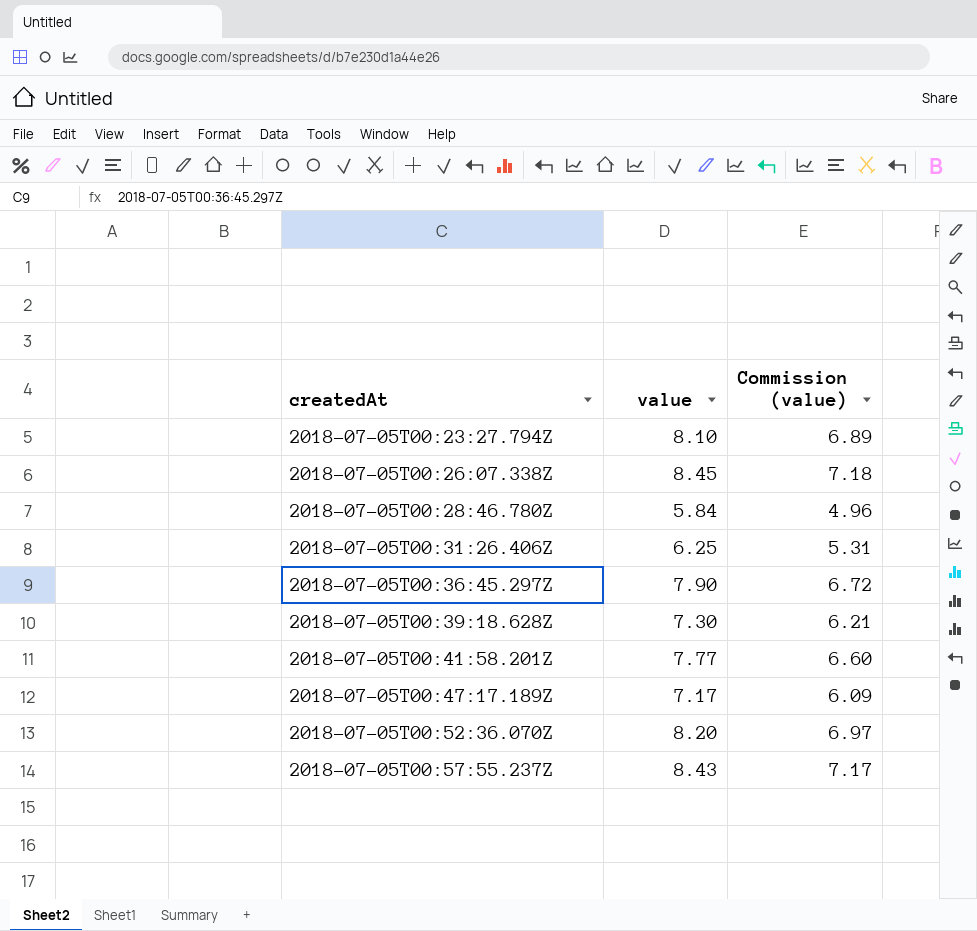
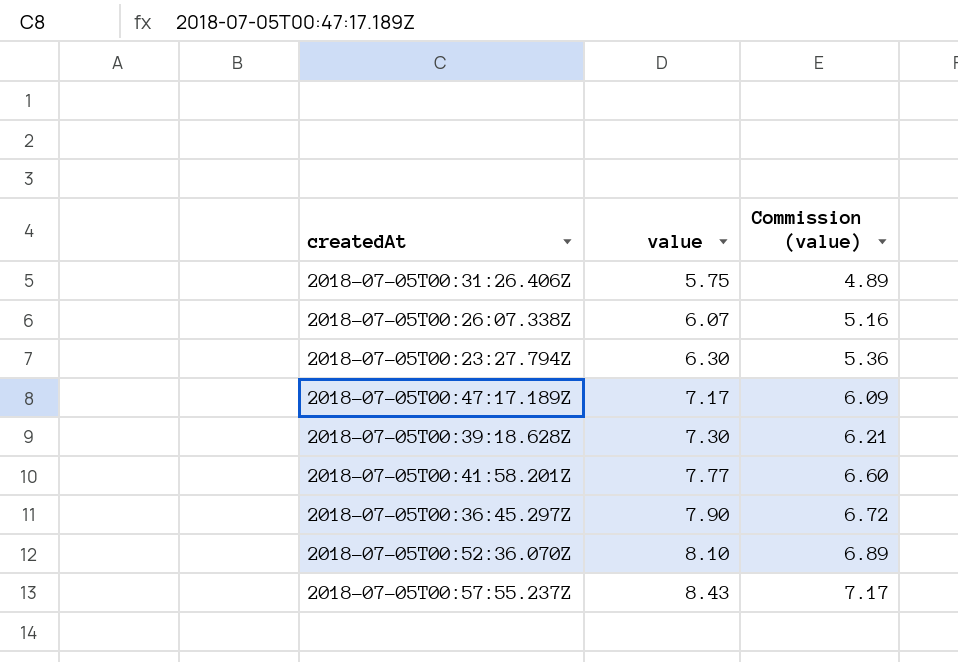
row order: createdAt ascending -> value ascending
row 2018-07-05T00:28:46.780Z: 5.84 | 4.96 -> none
2018-07-05T00:31:26.406Z | value: 6.25 -> 5.75
2018-07-05T00:31:26.406Z | Commission (value): 5.31 -> 4.89
2018-07-05T00:26:07.338Z | value: 8.45 -> 6.07
2018-07-05T00:26:07.338Z | Commission (value): 7.18 -> 5.16
2018-07-05T00:23:27.794Z | value: 8.10 -> 6.30
2018-07-05T00:23:27.794Z | Commission (value): 6.89 -> 5.36
2018-07-05T00:52:36.070Z | value: 8.20 -> 8.10
2018-07-05T00:52:36.070Z | Commission (value): 6.97 -> 6.89

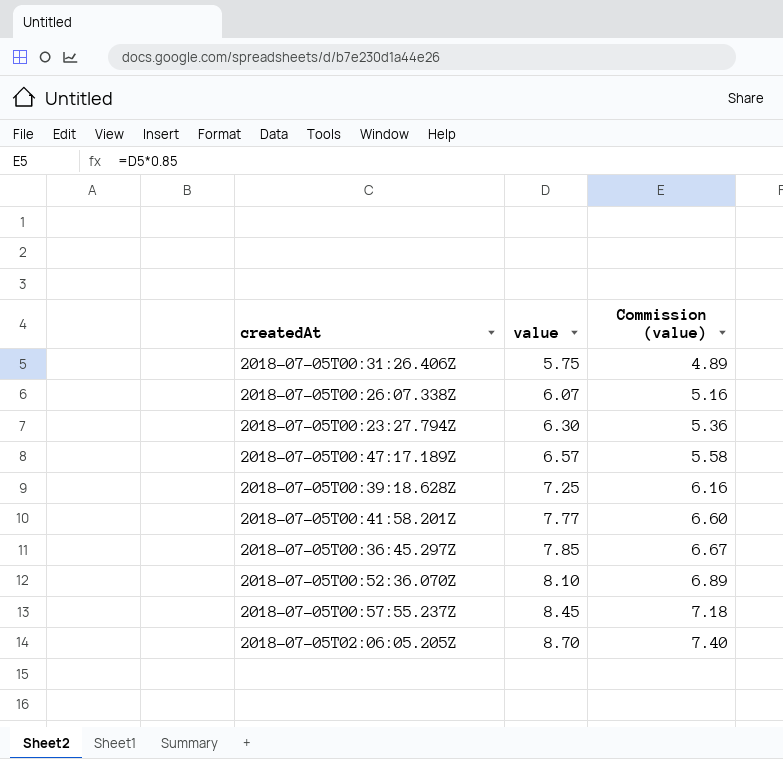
2018-07-05T00:47:17.189Z | value: 7.17 -> 6.57
2018-07-05T00:47:17.189Z | Commission (value): 6.09 -> 5.58
2018-07-05T00:39:18.628Z | value: 7.30 -> 7.25
2018-07-05T00:39:18.628Z | Commission (value): 6.21 -> 6.16
2018-07-05T00:36:45.297Z | value: 7.90 -> 7.85
2018-07-05T00:36:45.297Z | Commission (value): 6.72 -> 6.67
2018-07-05T00:57:55.237Z | value: 8.43 -> 8.45
2018-07-05T00:57:55.237Z | Commission (value): 7.17 -> 7.18
row 2018-07-05T02:06:05.205Z: none -> 8.70 | 7.40

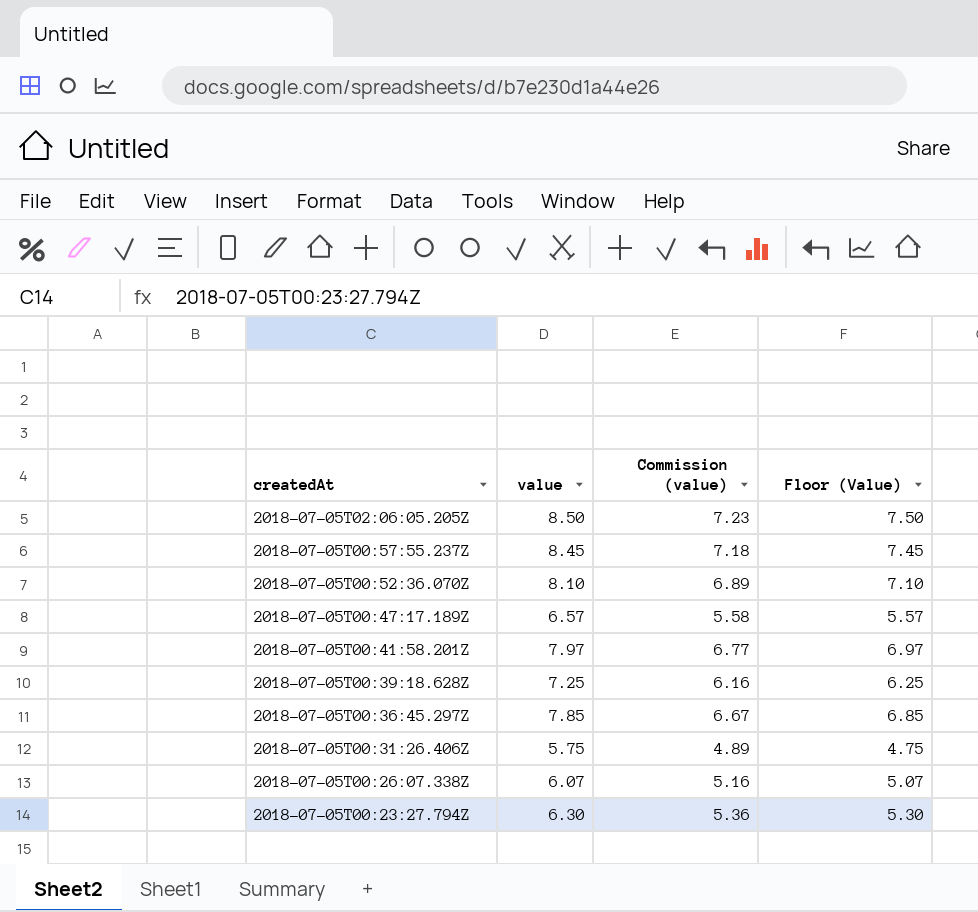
row order: value ascending -> createdAt descending
column Floor (Value) | formula: none -> [value] - 1
2018-07-05T02:06:05.205Z | value: 8.70 -> 8.50
2018-07-05T02:06:05.205Z | Commission (value): 7.40 -> 7.23
2018-07-05T00:41:58.201Z | value: 7.77 -> 7.97
2018-07-05T00:41:58.201Z | Commission (value): 6.60 -> 6.77

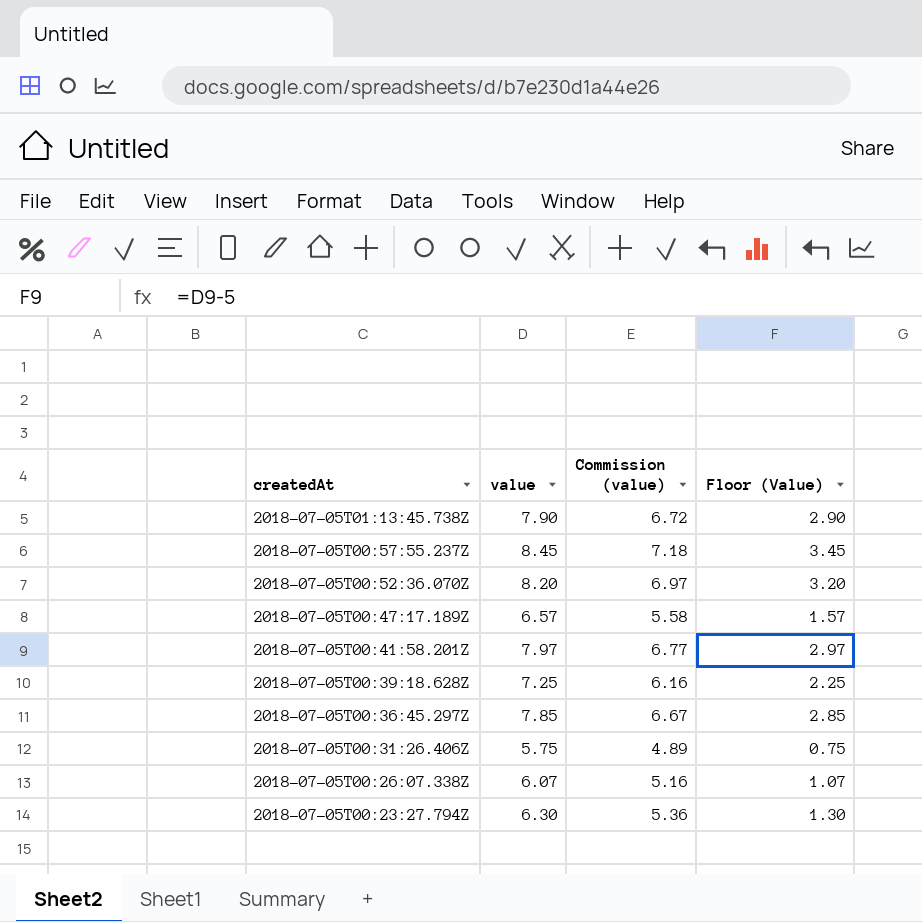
column Floor (Value) | formula: [value] - 1 -> [value] - 5
row 2018-07-05T02:06:05.205Z: 8.50 | 7.23 | 7.50 -> none
row 2018-07-05T01:13:45.738Z: none -> 7.90 | 6.72 | 2.90
2018-07-05T00:52:36.070Z | value: 8.10 -> 8.20
2018-07-05T00:52:36.070Z | Commission (value): 6.89 -> 6.97

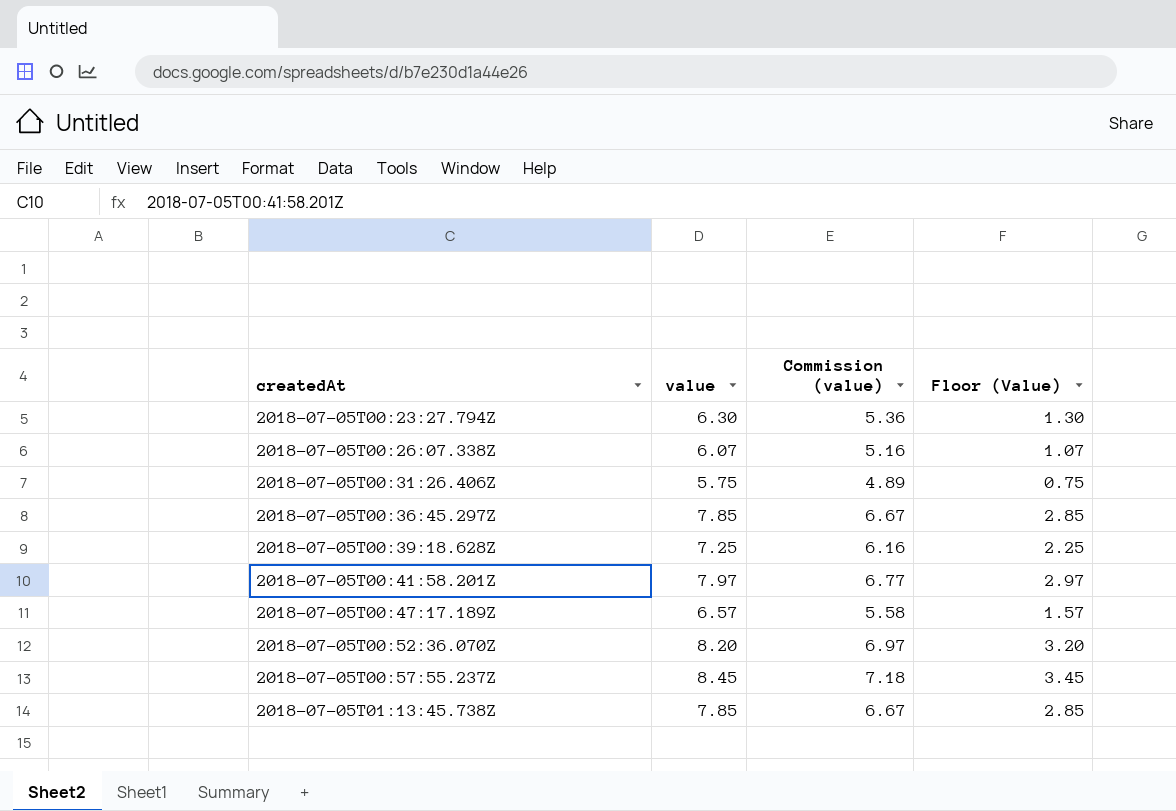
row order: createdAt descending -> createdAt ascending
2018-07-05T01:13:45.738Z | value: 7.90 -> 7.85
2018-07-05T01:13:45.738Z | Commission (value): 6.72 -> 6.67
2018-07-05T01:13:45.738Z | Floor (Value): 2.90 -> 2.85

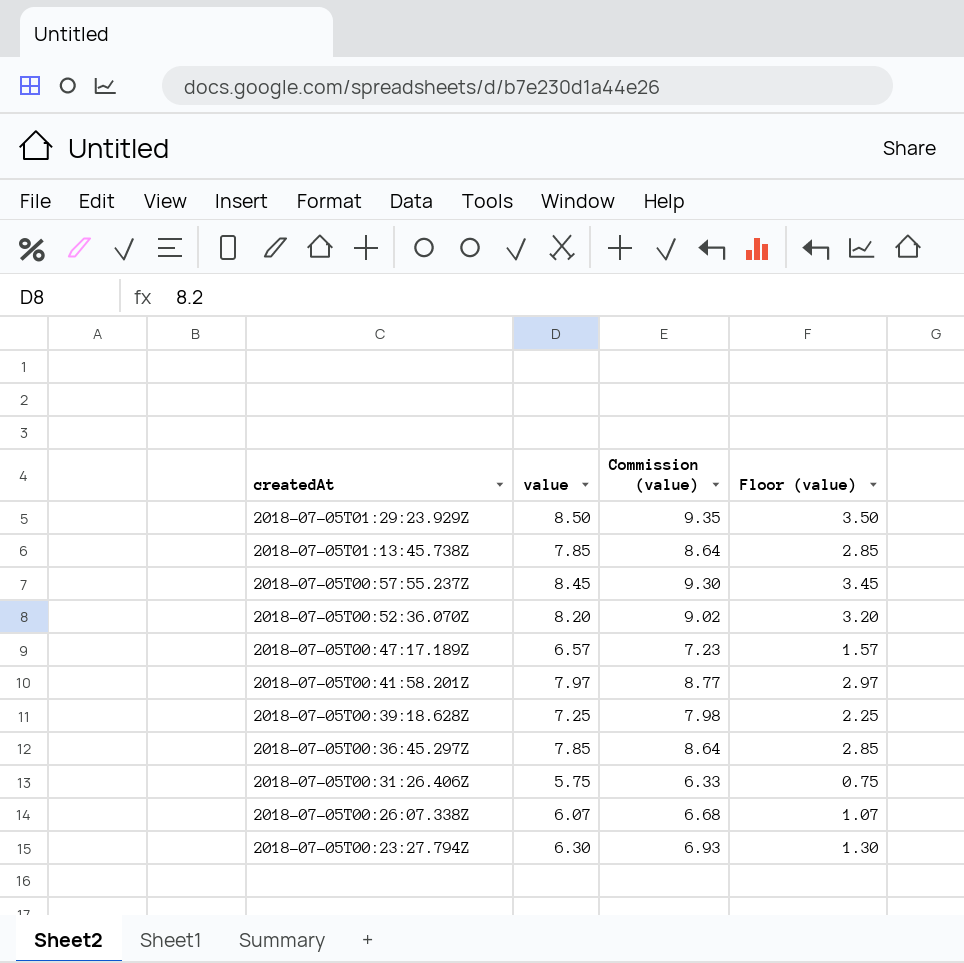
row order: createdAt ascending -> createdAt descending
column Commission (value) | formula: [value] * 0.85 -> [value] * 1.1
column name: Floor (Value) -> Floor (value)
row 2018-07-05T01:29:23.929Z: none -> 8.50 | 9.35 | 3.50

